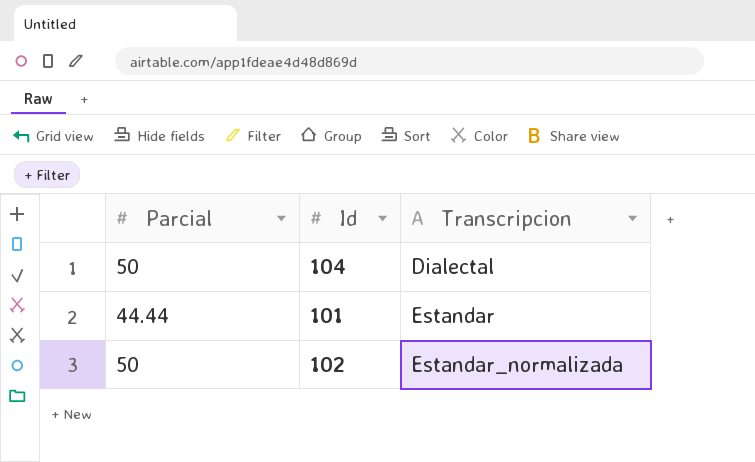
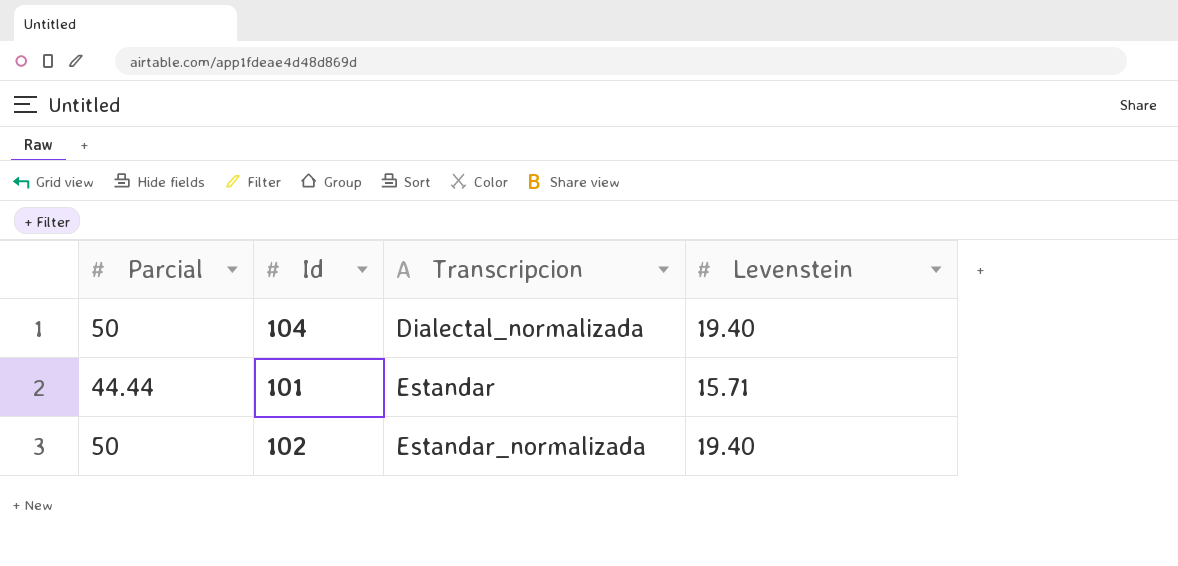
column Levenstein | position: none -> 4
104 | Transcripcion: Dialectal -> Dialectal_normalizada

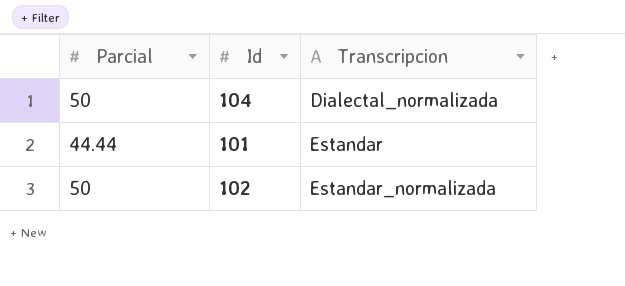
column Levenstein | position: 4 -> none

